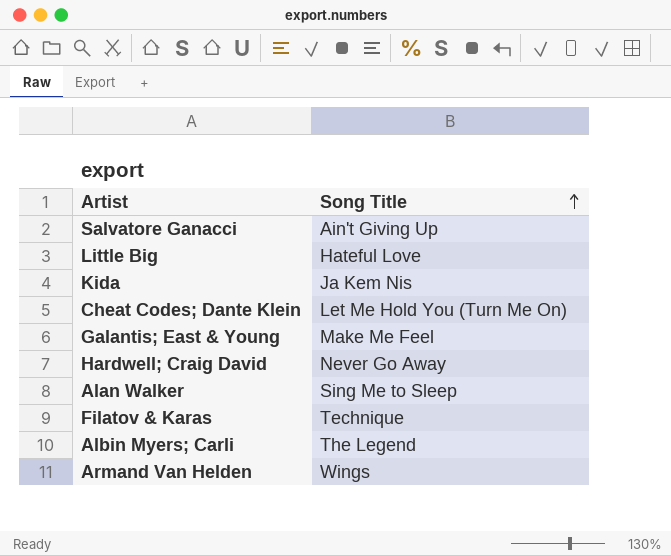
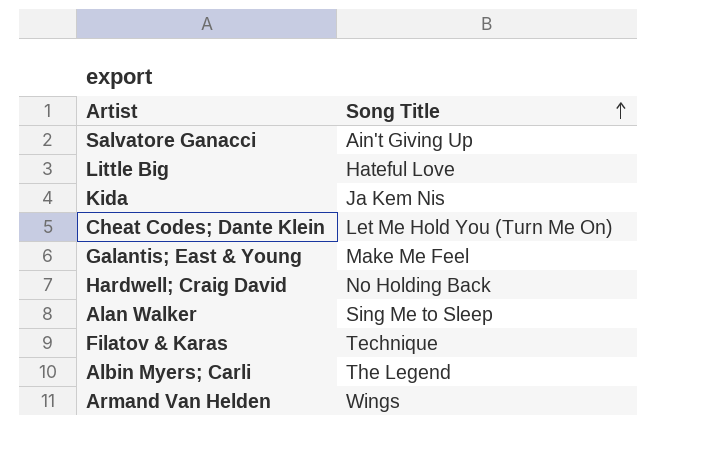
Hardwell; Craig David | Song Title: Never Go Away -> No Holding Back

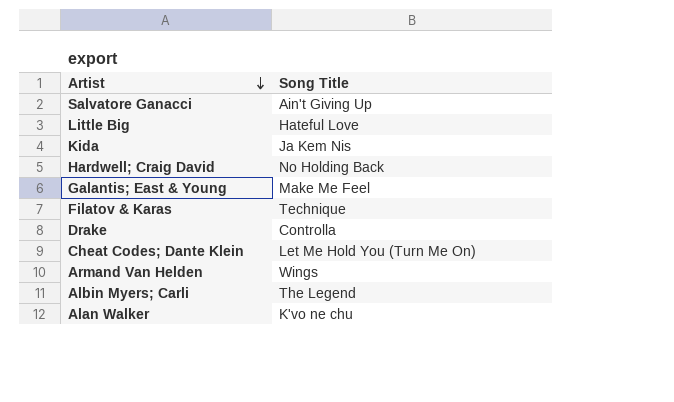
row order: Song Title ascending -> Artist descending
row Drake: none -> Controlla
Alan Walker | Song Title: Sing Me to Sleep -> K'vo ne chu

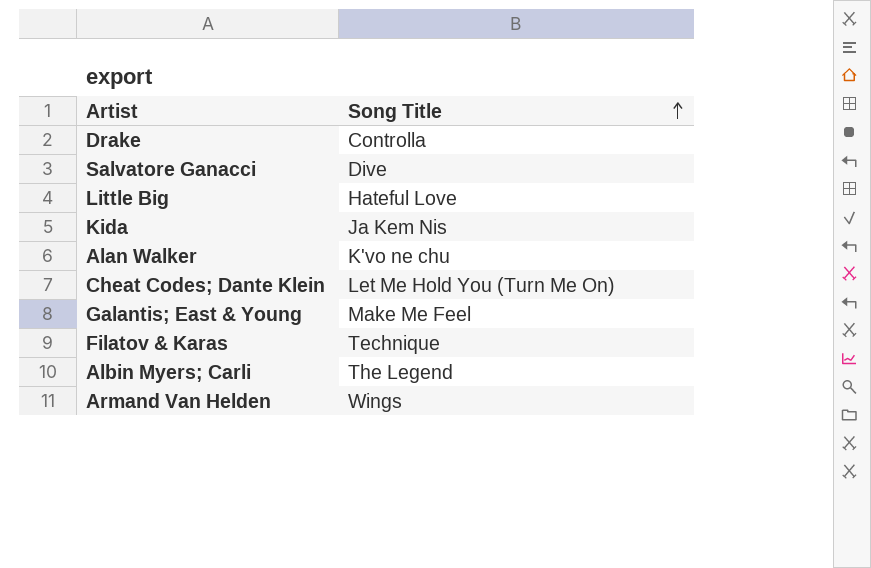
row order: Artist descending -> Song Title ascending
row Hardwell; Craig David: No Holding Back -> none
Salvatore Ganacci | Song Title: Ain't Giving Up -> Dive

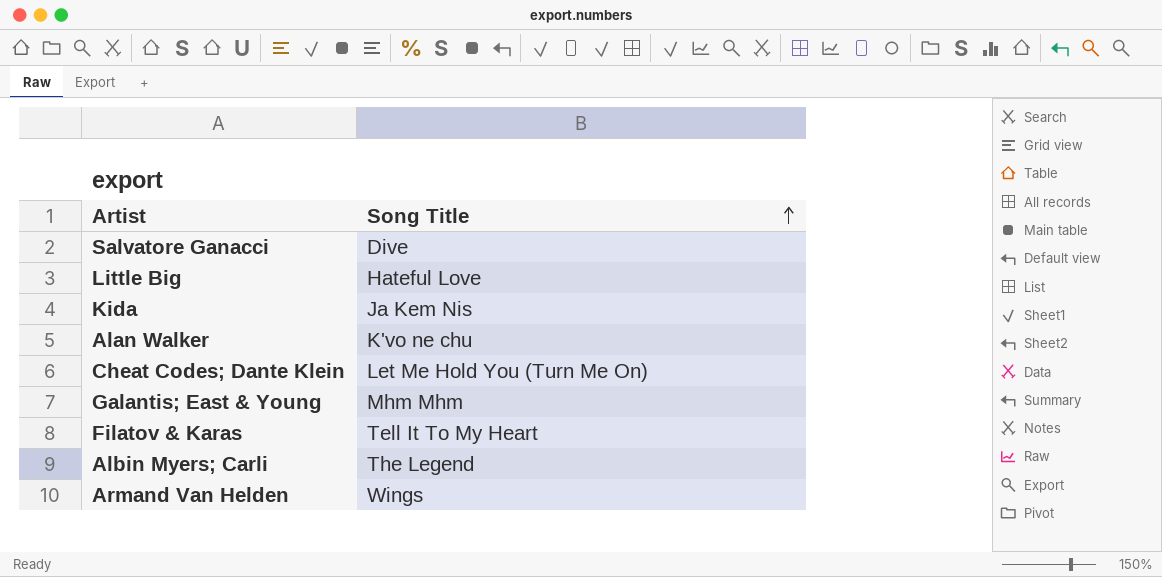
row Drake: Controlla -> none
Galantis; East & Young | Song Title: Make Me Feel -> Mhm Mhm
Filatov & Karas | Song Title: Technique -> Tell It To My Heart

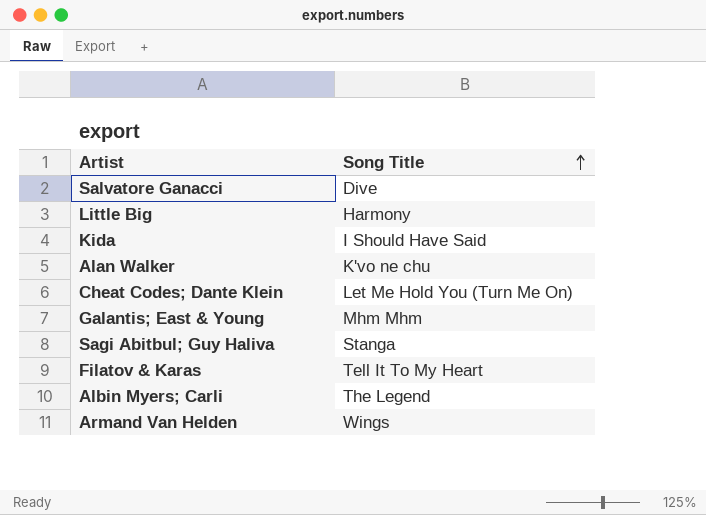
Little Big | Song Title: Hateful Love -> Harmony
Kida | Song Title: Ja Kem Nis -> I Should Have Said
row Sagi Abitbul; Guy Haliva: none -> Stanga

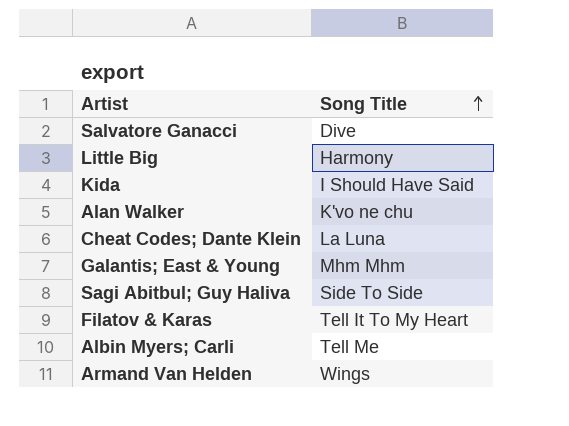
Cheat Codes; Dante Klein | Song Title: Let Me Hold You (Turn Me On) -> La Luna
Sagi Abitbul; Guy Haliva | Song Title: Stanga -> Side To Side
Albin Myers; Carli | Song Title: The Legend -> Tell Me

